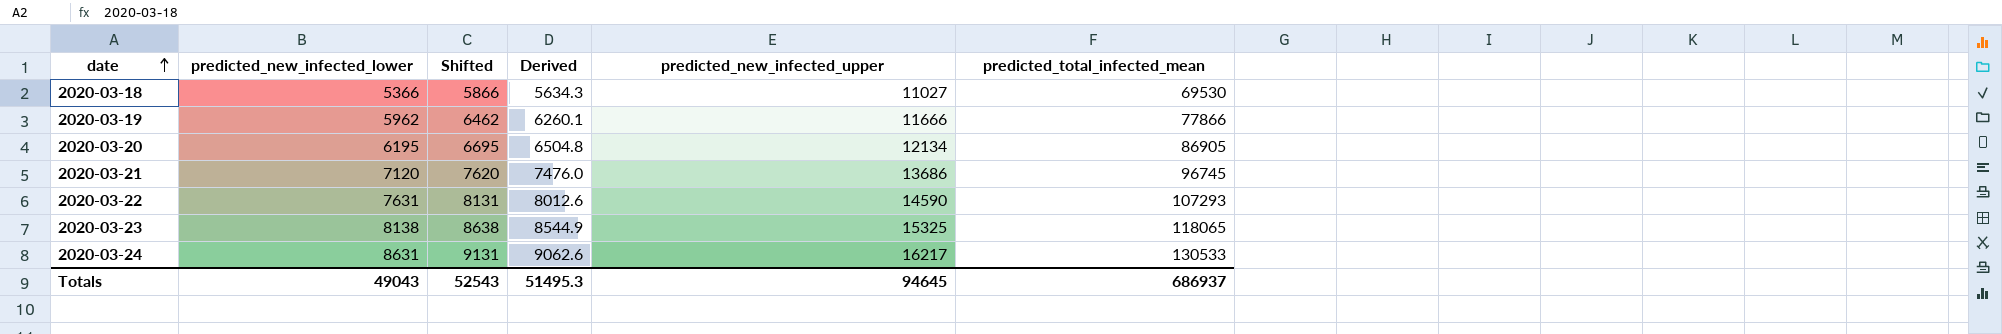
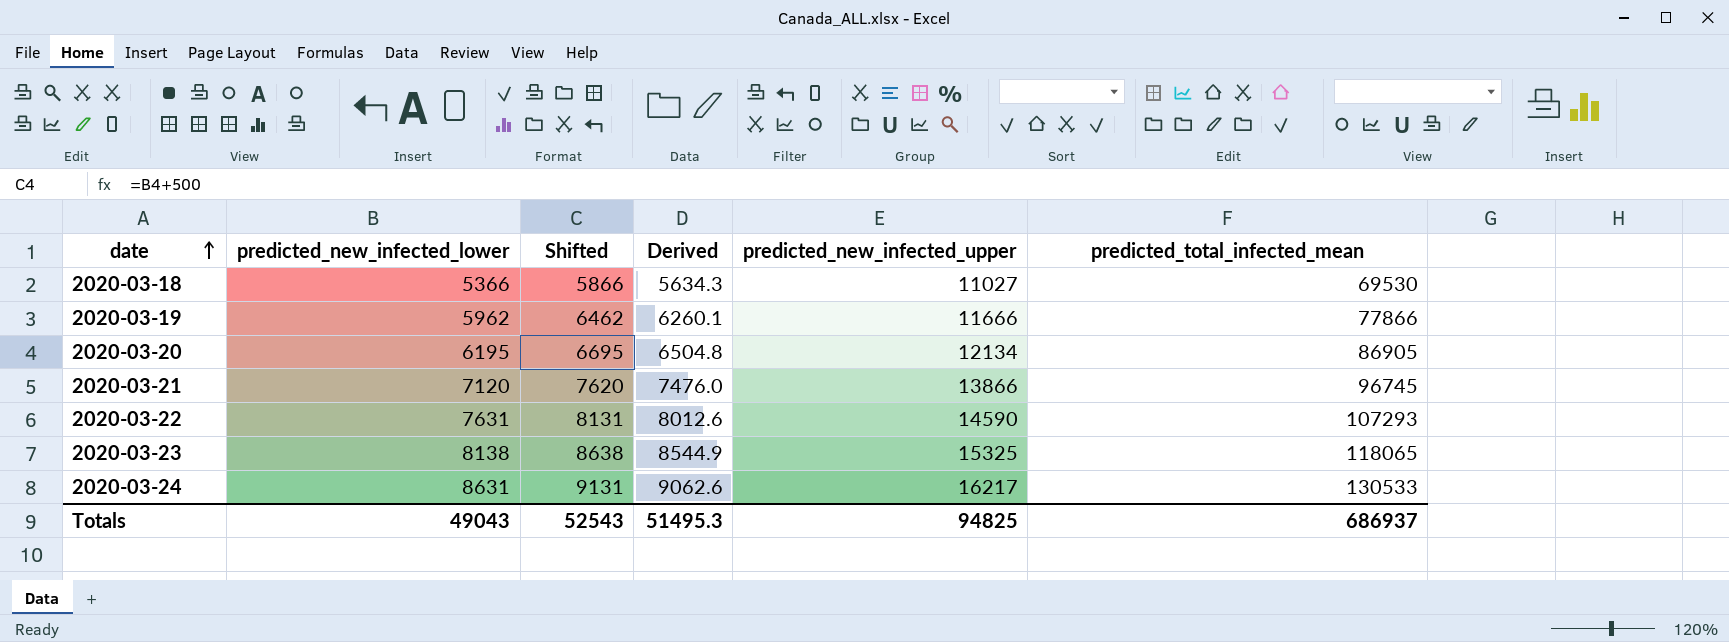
2020-03-21 | predicted_new_infected_upper: 13686 -> 13866
Totals | predicted_new_infected_upper: 94645 -> 94825

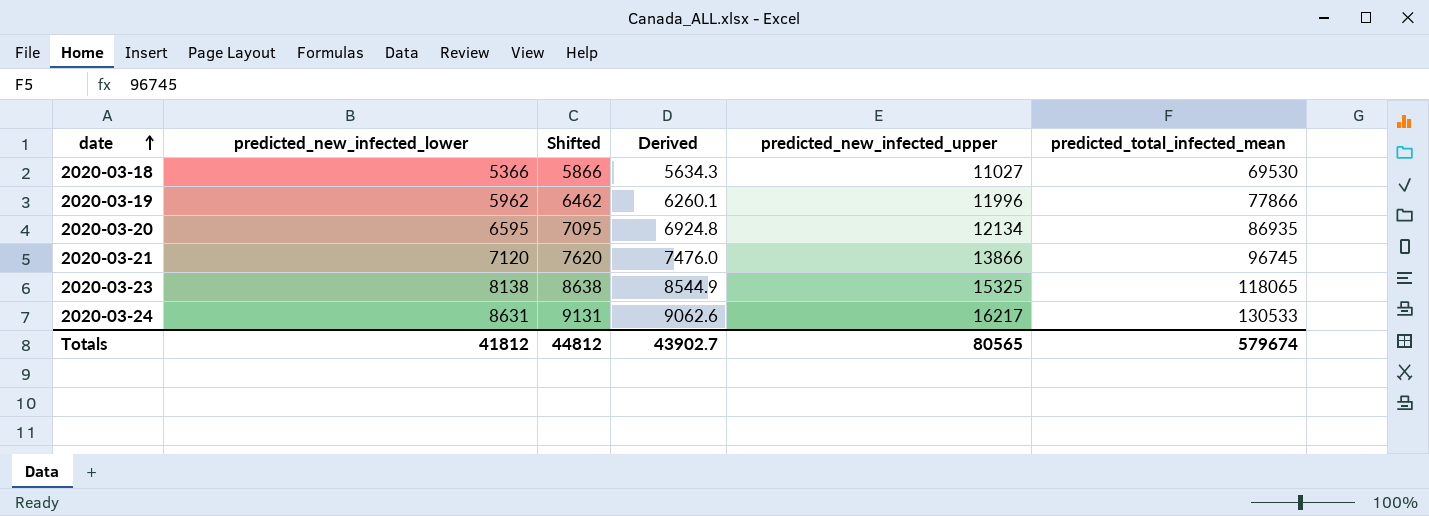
row 2020-03-22: 7631 | 8131 | 8012.6 | 14590 | 107293 -> none
2020-03-19 | predicted_new_infected_upper: 11666 -> 11996
2020-03-20 | predicted_new_infected_lower: 6195 -> 6595
2020-03-20 | Shifted: 6695 -> 7095
2020-03-20 | Derived: 6504.8 -> 6924.8
2020-03-20 | predicted_total_infected_mean: 86905 -> 86935
Totals | predicted_new_infected_lower: 49043 -> 41812
Totals | Shifted: 52543 -> 44812
Totals | Derived: 51495.3 -> 43902.7
Totals | predicted_new_infected_upper: 94825 -> 80565
Totals | predicted_total_infected_mean: 686937 -> 579674

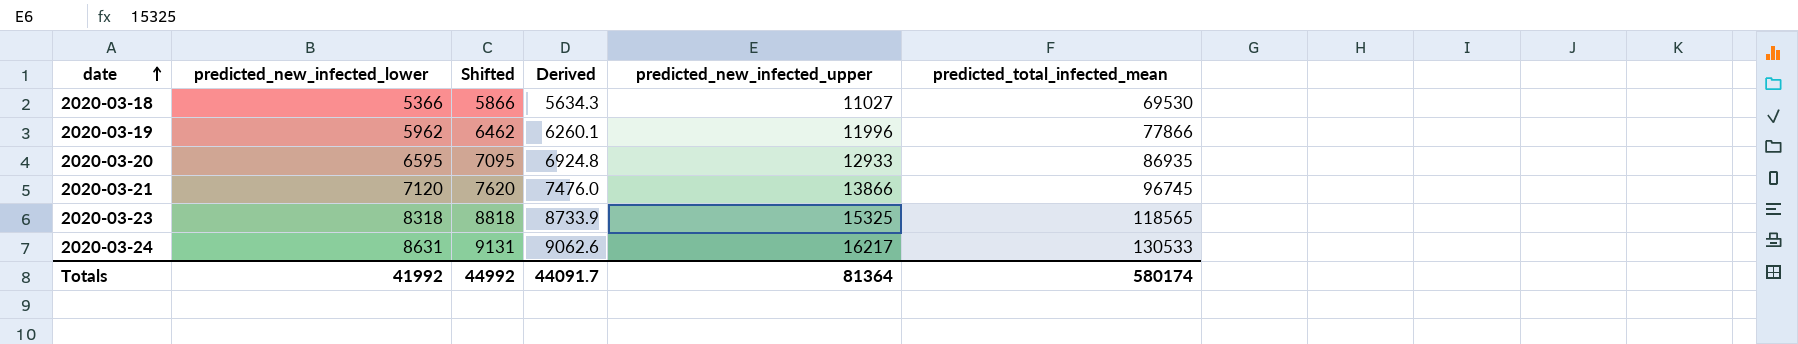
2020-03-20 | predicted_new_infected_upper: 12134 -> 12933
2020-03-23 | predicted_new_infected_lower: 8138 -> 8318
2020-03-23 | Shifted: 8638 -> 8818
2020-03-23 | Derived: 8544.9 -> 8733.9
2020-03-23 | predicted_total_infected_mean: 118065 -> 118565
Totals | predicted_new_infected_lower: 41812 -> 41992
Totals | Shifted: 44812 -> 44992
Totals | Derived: 43902.7 -> 44091.7
Totals | predicted_new_infected_upper: 80565 -> 81364
Totals | predicted_total_infected_mean: 579674 -> 580174

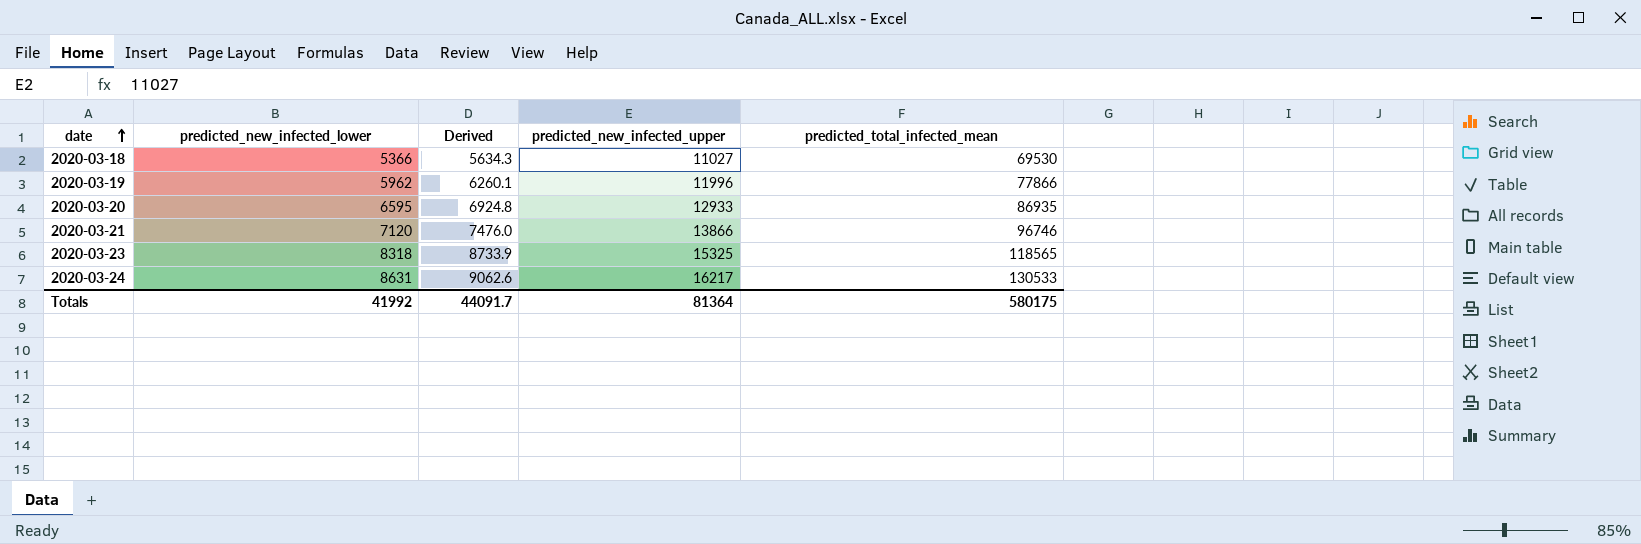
column Shifted | formula: [predicted_new_infected_lower] + 500 -> none
2020-03-21 | predicted_total_infected_mean: 96745 -> 96746
Totals | predicted_total_infected_mean: 580174 -> 580175

